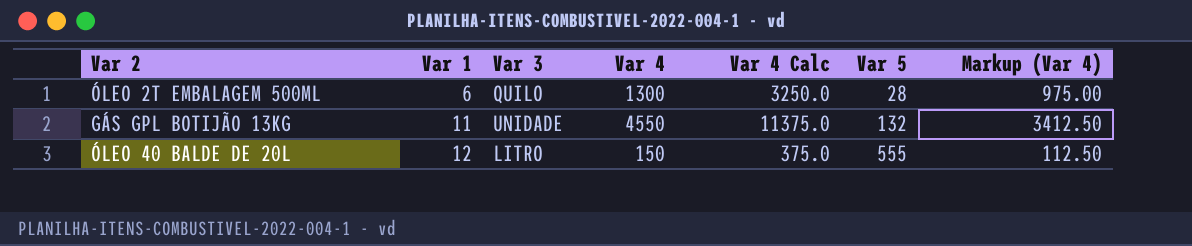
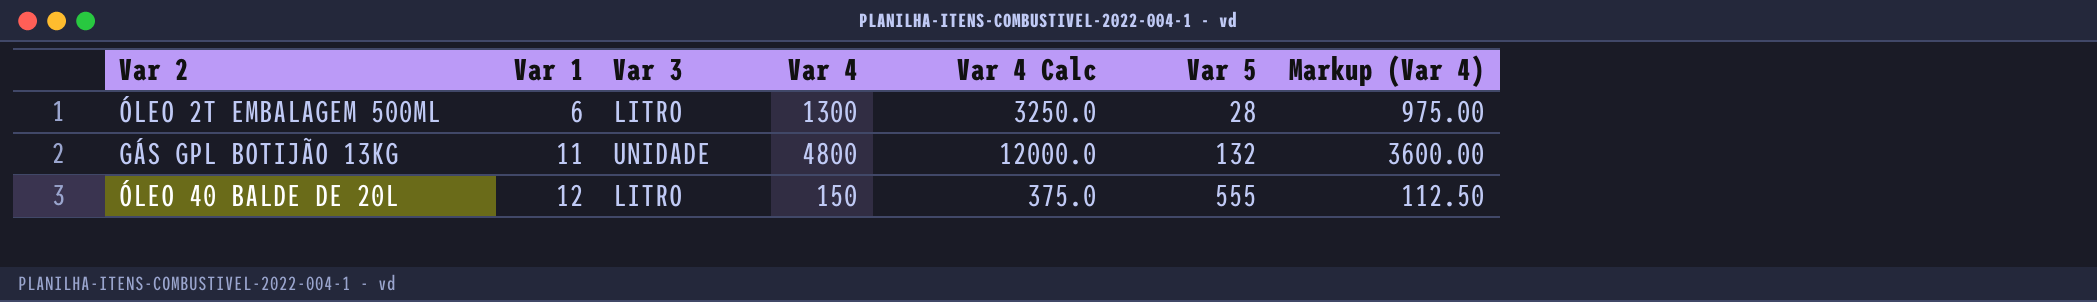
ÓLEO 2T EMBALAGEM 500ML | Var 3: QUILO -> LITRO
GÁS GPL BOTIJÃO 13KG | Var 4: 4550 -> 4800
GÁS GPL BOTIJÃO 13KG | Var 4 Calc: 11375.0 -> 12000.0
GÁS GPL BOTIJÃO 13KG | Markup (Var 4): 3412.50 -> 3600.00

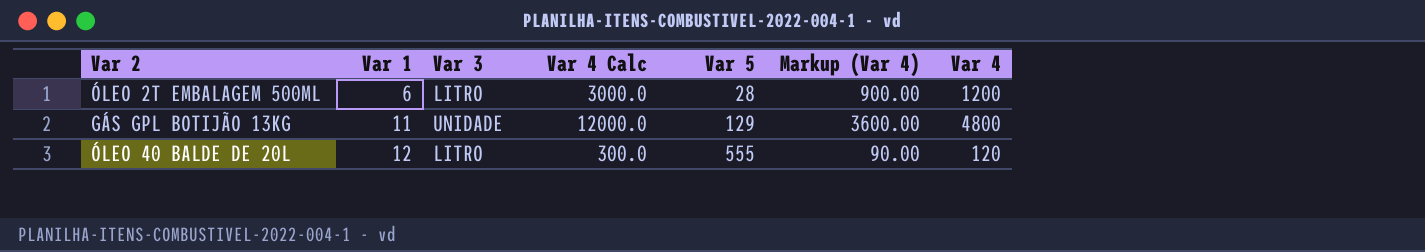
column Var 4 | position: 4 -> 7
ÓLEO 2T EMBALAGEM 500ML | Var 4 Calc: 3250.0 -> 3000.0
ÓLEO 2T EMBALAGEM 500ML | Markup (Var 4): 975.00 -> 900.00
ÓLEO 2T EMBALAGEM 500ML | Var 4: 1300 -> 1200
GÁS GPL BOTIJÃO 13KG | Var 5: 132 -> 129
ÓLEO 40 BALDE DE 20L | Var 4 Calc: 375.0 -> 300.0
ÓLEO 40 BALDE DE 20L | Markup (Var 4): 112.50 -> 90.00
ÓLEO 40 BALDE DE 20L | Var 4: 150 -> 120

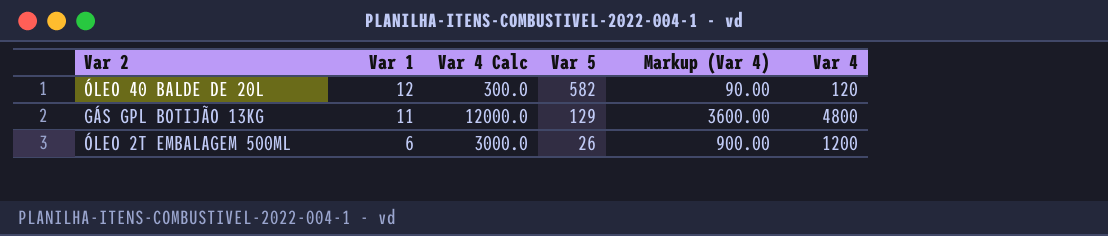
row order: Var 1 ascending -> Var 1 descending
column Var 3 | position: 3 -> none
ÓLEO 40 BALDE DE 20L | Var 5: 555 -> 582
ÓLEO 2T EMBALAGEM 500ML | Var 5: 28 -> 26

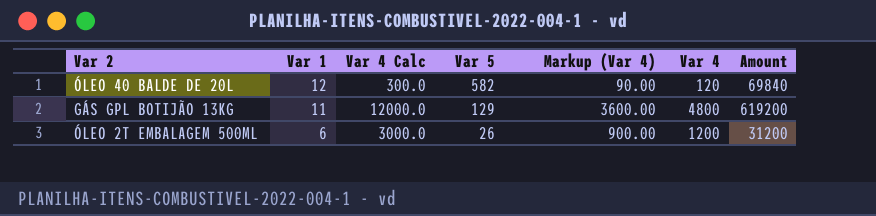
column Amount | formula: none -> [Var 5] * [Var 4]

